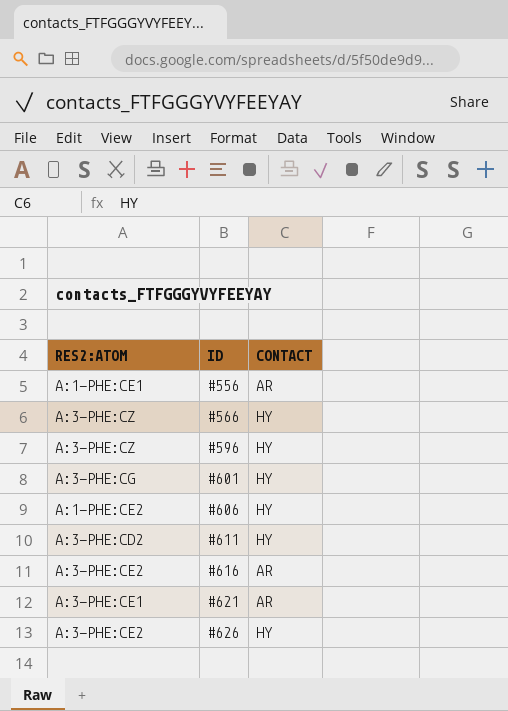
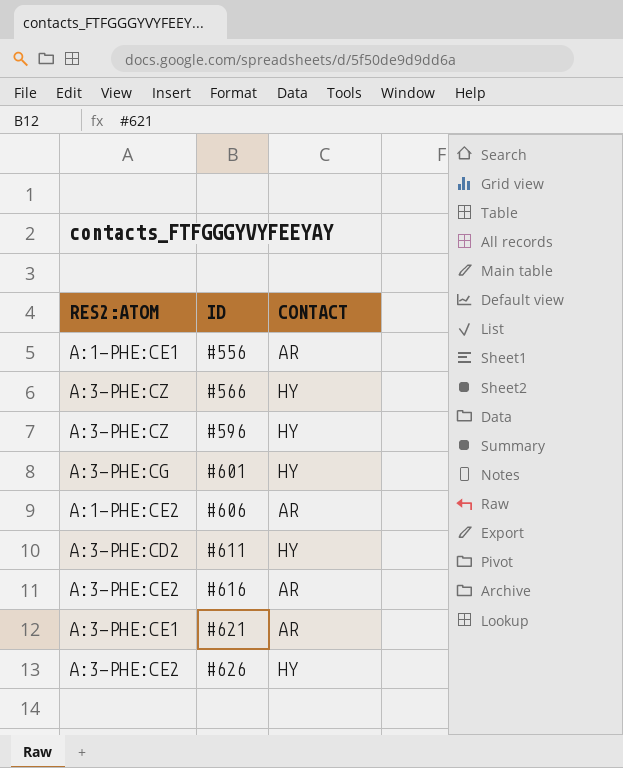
#606 | CONTACT: HY -> AR

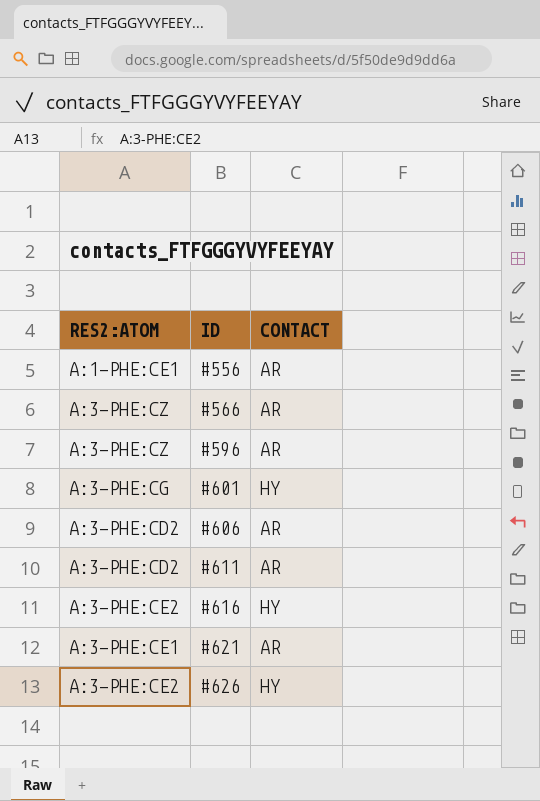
#566 | CONTACT: HY -> AR
#596 | CONTACT: HY -> AR
#606 | RES2:ATOM: A:1-PHE:CE2 -> A:3-PHE:CD2
#611 | CONTACT: HY -> AR
#616 | CONTACT: AR -> HY

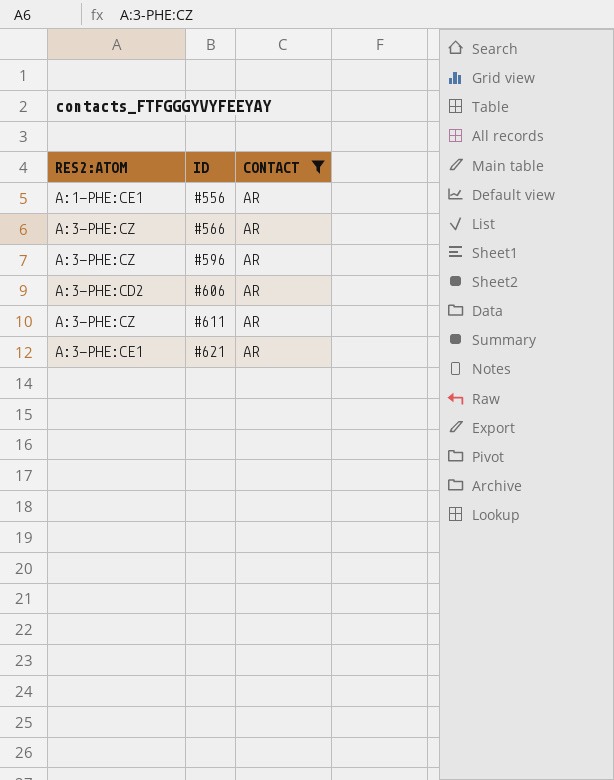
filter: none -> CONTACT = AR
#611 | RES2:ATOM: A:3-PHE:CD2 -> A:3-PHE:CZ

